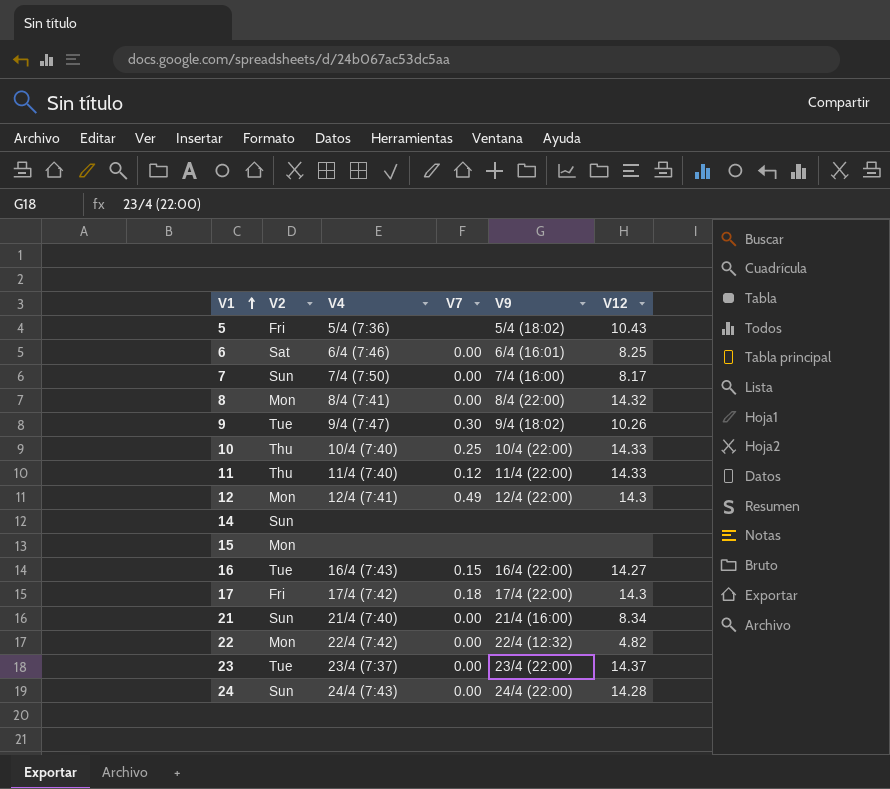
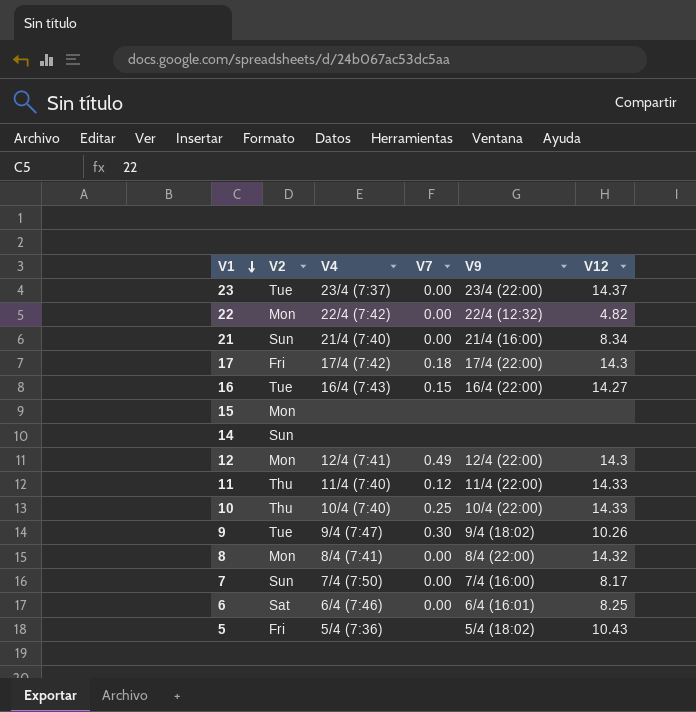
row order: V1 ascending -> V1 descending
row 24: Sun | 24/4 (7:43) | 0.00 | 24/4 (22:00) | 14.28 -> none

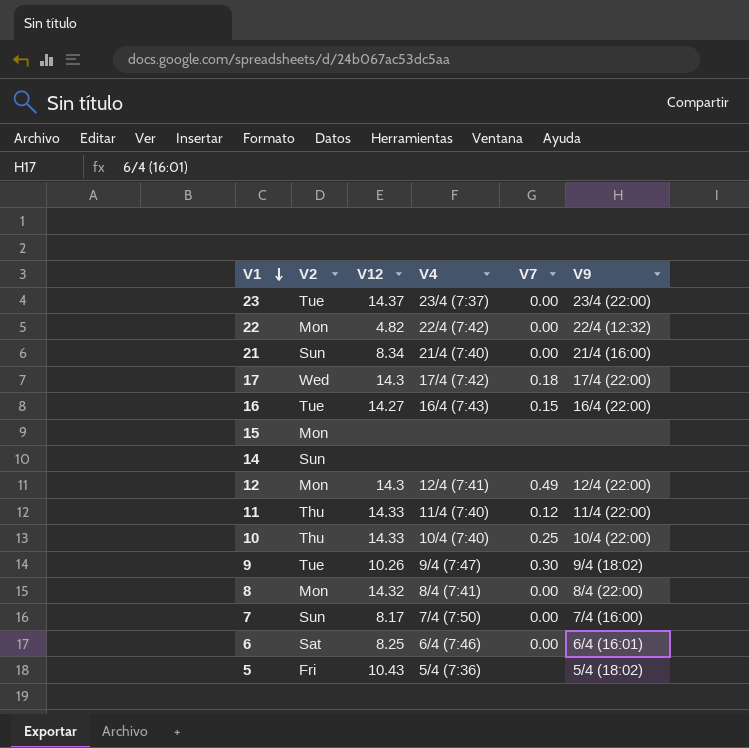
column V12 | position: 6 -> 3
17 | V2: Fri -> Wed

